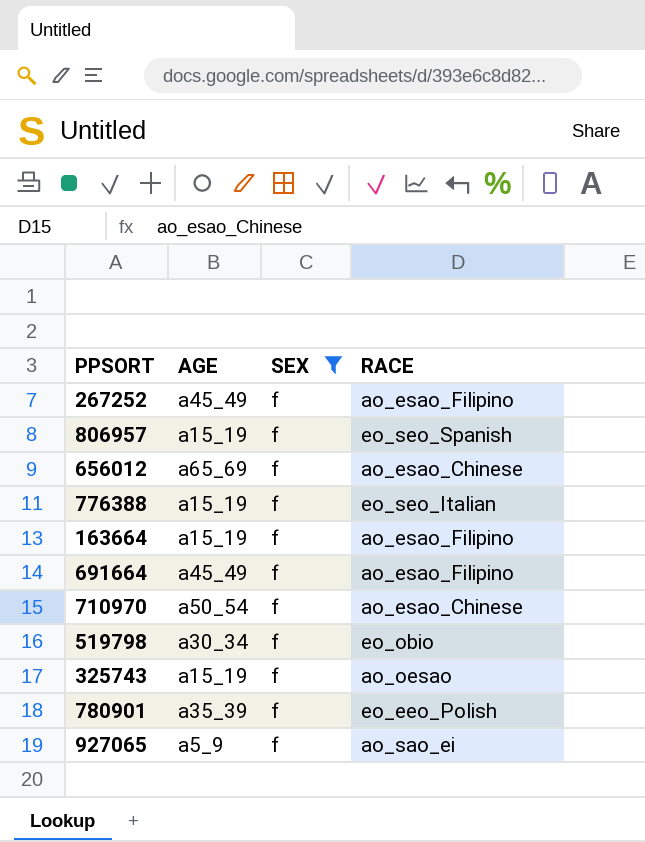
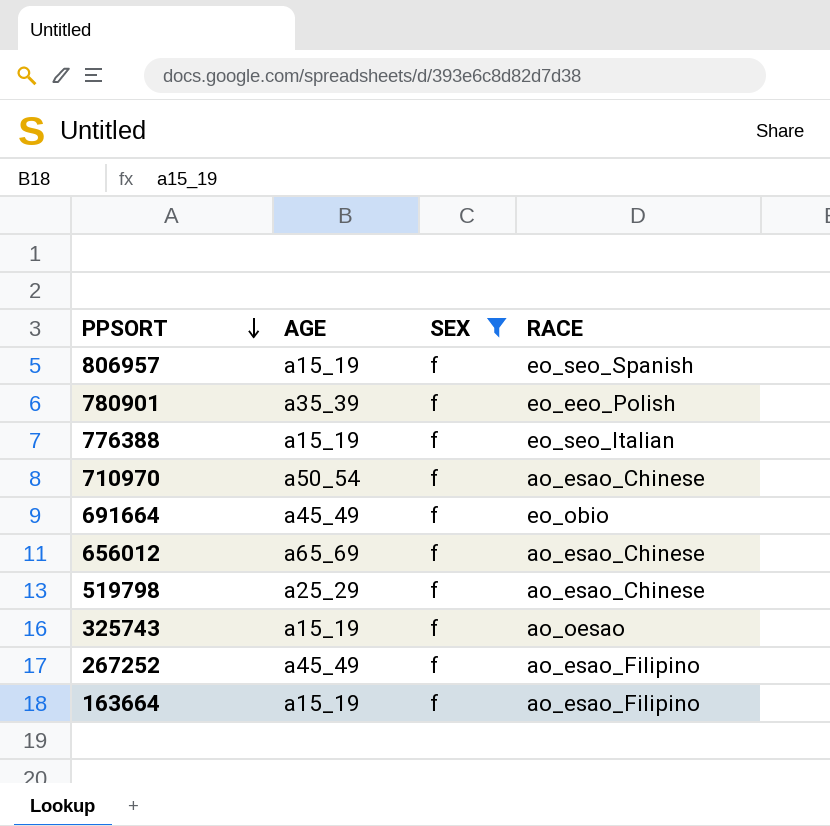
row order: none -> PPSORT descending
row 927065: a5_9 | f | ao_sao_ei -> none
691664 | RACE: ao_esao_Filipino -> eo_obio
519798 | AGE: a30_34 -> a25_29
519798 | RACE: eo_obio -> ao_esao_Chinese

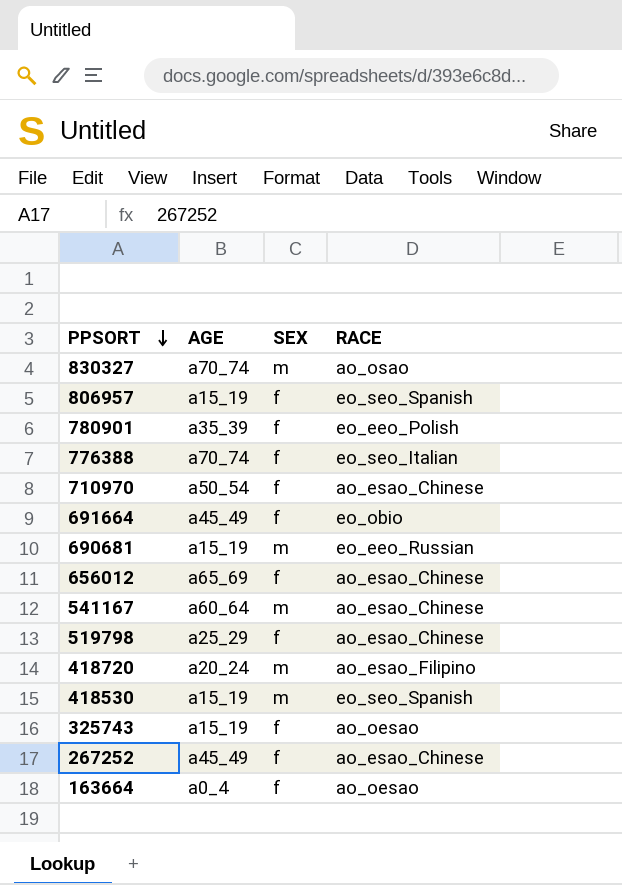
filter: SEX = f -> none
776388 | AGE: a15_19 -> a70_74
267252 | RACE: ao_esao_Filipino -> ao_esao_Chinese
163664 | AGE: a15_19 -> a0_4
163664 | RACE: ao_esao_Filipino -> ao_oesao

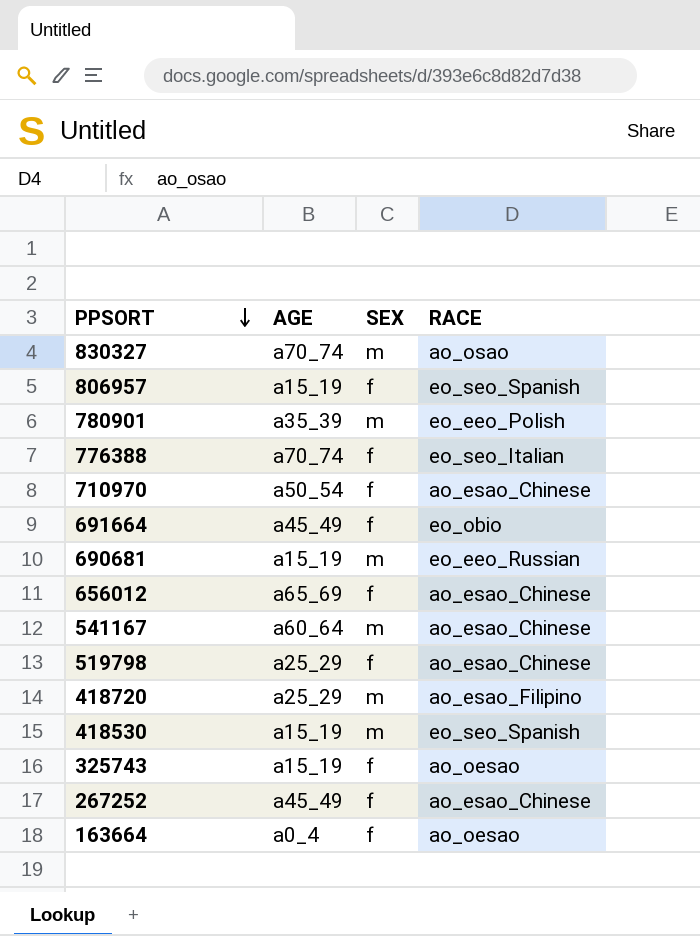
780901 | SEX: f -> m
418720 | AGE: a20_24 -> a25_29

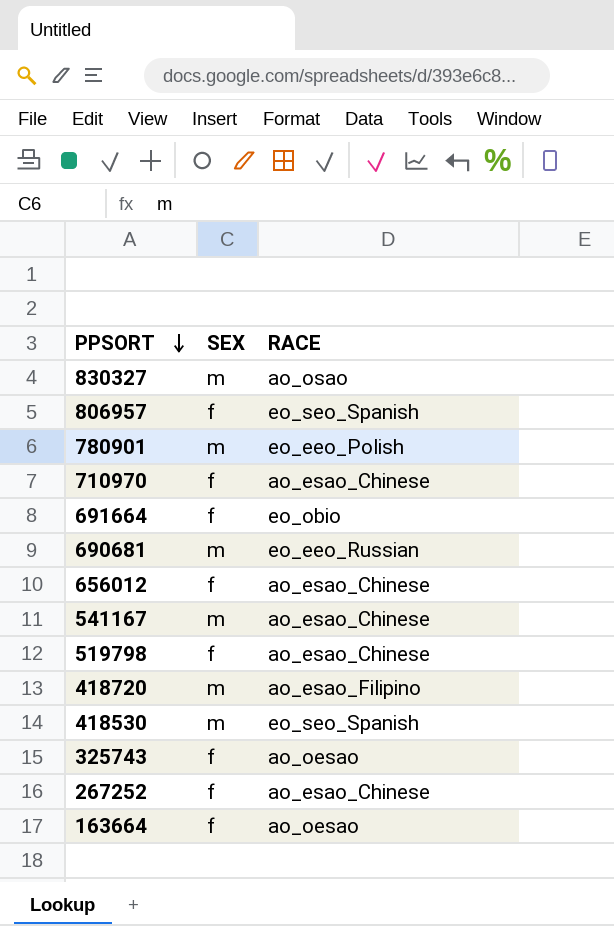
column AGE | position: 2 -> none
row 776388: a70_74 | f | eo_seo_Italian -> none

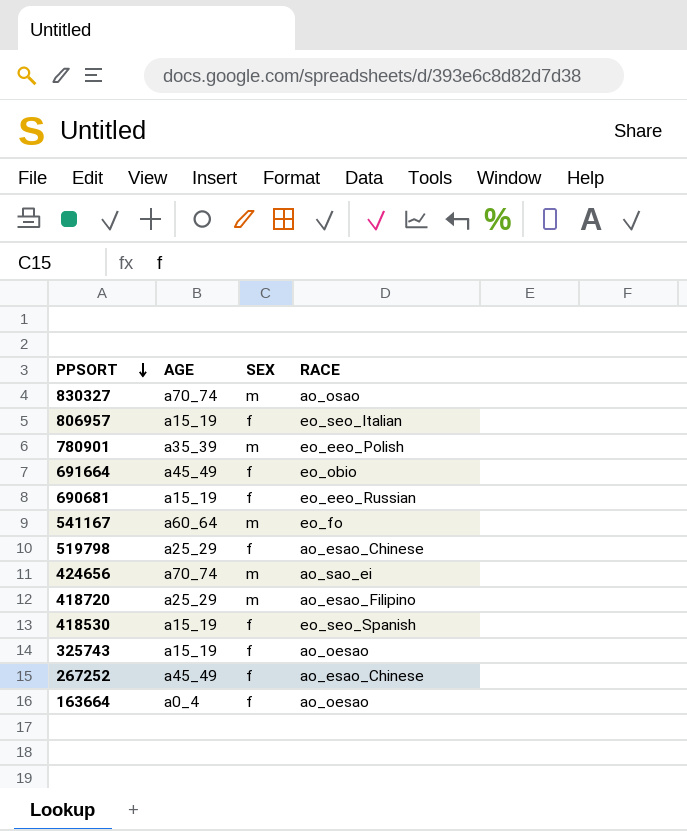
column AGE | position: none -> 2
row 710970: f | ao_esao_Chinese -> none
row 656012: f | ao_esao_Chinese -> none
806957 | RACE: eo_seo_Spanish -> eo_seo_Italian
690681 | SEX: m -> f
541167 | RACE: ao_esao_Chinese -> eo_fo
row 424656: none -> a70_74 | m | ao_sao_ei
418530 | SEX: m -> f

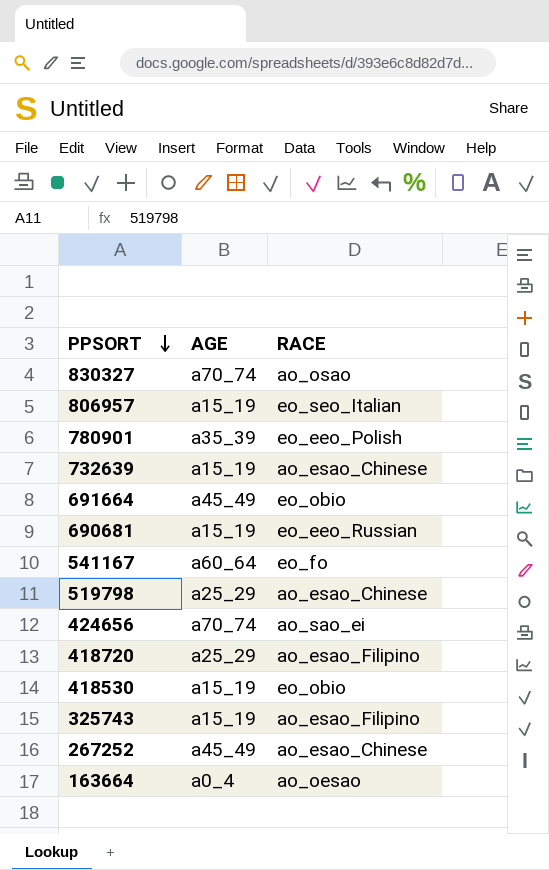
column SEX | position: 3 -> none
row 732639: none -> a15_19 | ao_esao_Chinese
418530 | RACE: eo_seo_Spanish -> eo_obio
325743 | RACE: ao_oesao -> ao_esao_Filipino

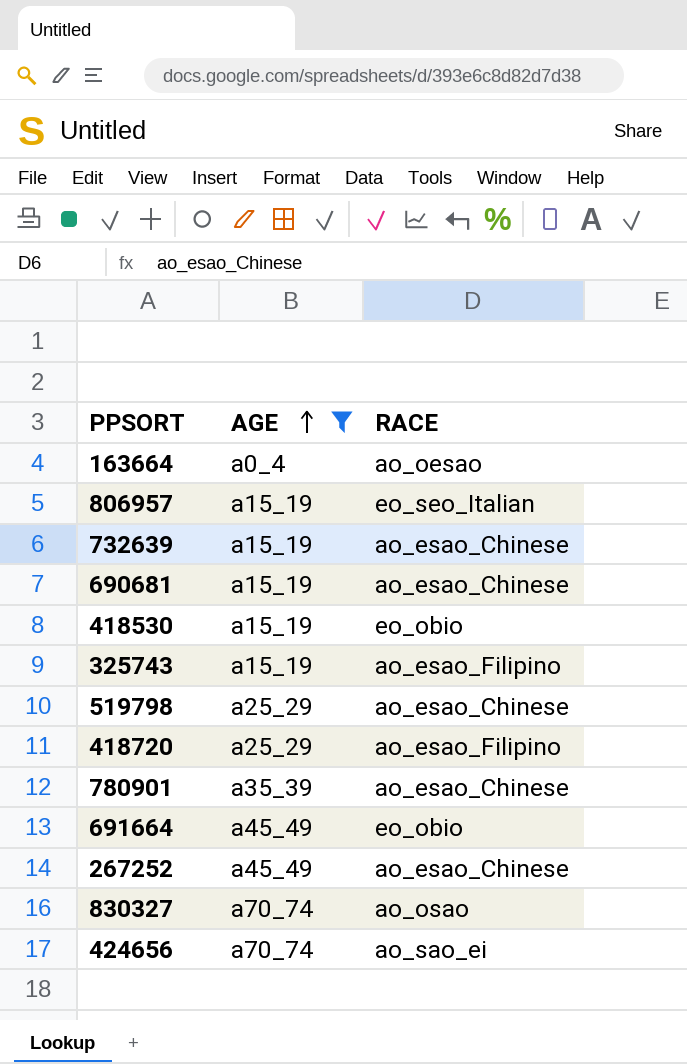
filter: none -> AGE != a60_64
row order: PPSORT descending -> AGE ascending
690681 | RACE: eo_eeo_Russian -> ao_esao_Chinese
780901 | RACE: eo_eeo_Polish -> ao_esao_Chinese

